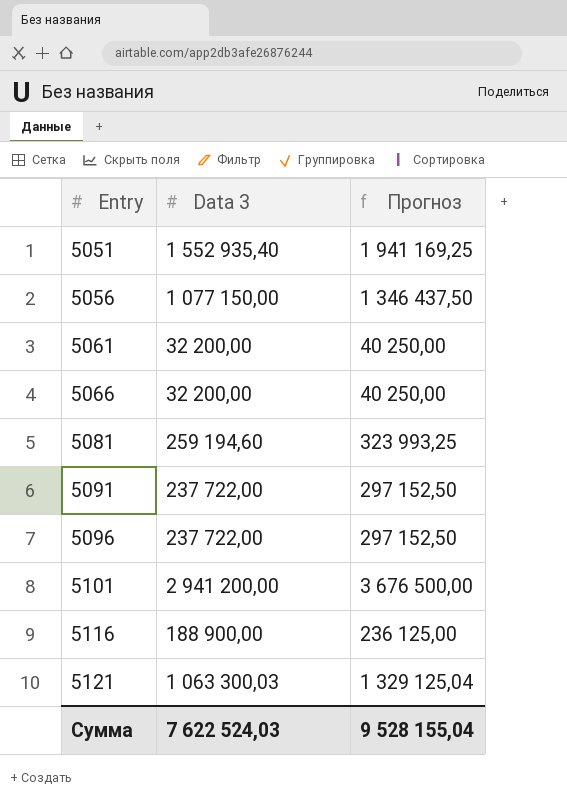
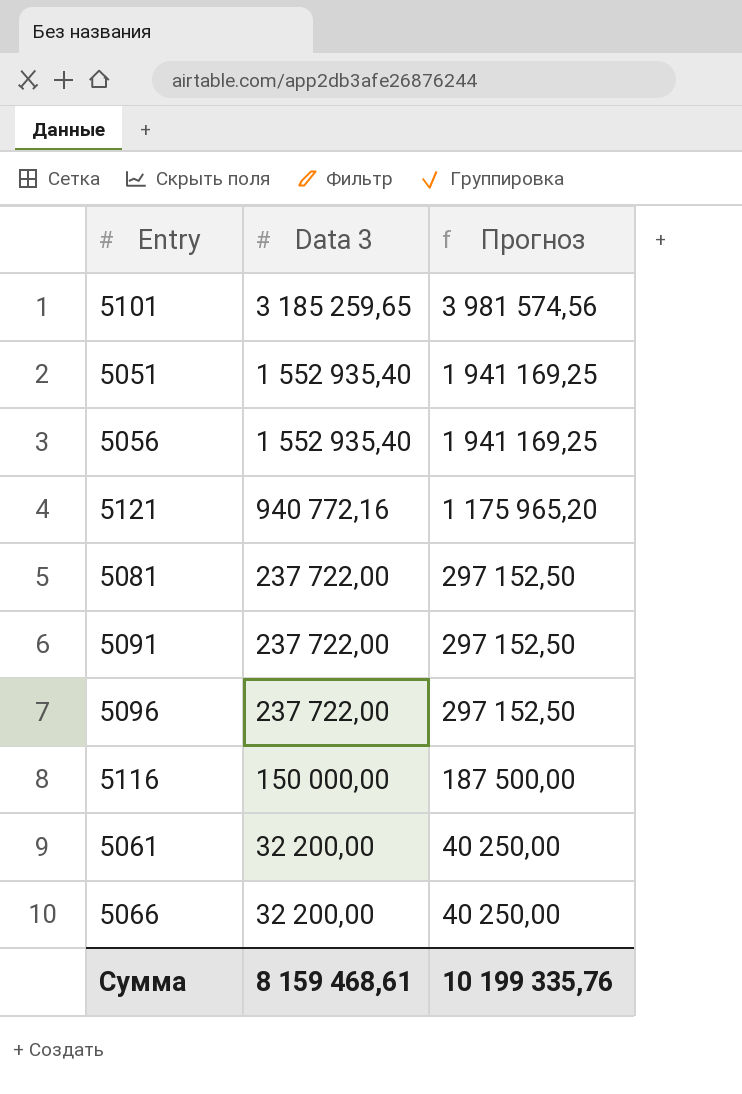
row order: Entry ascending -> Data 3 descending
5101 | Data 3: 2 941 200,00 -> 3 185 259,65
5101 | Прогноз: 3 676 500,00 -> 3 981 574,56
5056 | Data 3: 1 077 150,00 -> 1 552 935,40
5056 | Прогноз: 1 346 437,50 -> 1 941 169,25
5121 | Data 3: 1 063 300,03 -> 940 772,16
5121 | Прогноз: 1 329 125,04 -> 1 175 965,20
5081 | Data 3: 259 194,60 -> 237 722,00
5081 | Прогноз: 323 993,25 -> 297 152,50
5116 | Data 3: 188 900,00 -> 150 000,00
5116 | Прогноз: 236 125,00 -> 187 500,00
Сумма | Data 3: 7 622 524,03 -> 8 159 468,61
Сумма | Прогноз: 9 528 155,04 -> 10 199 335,76

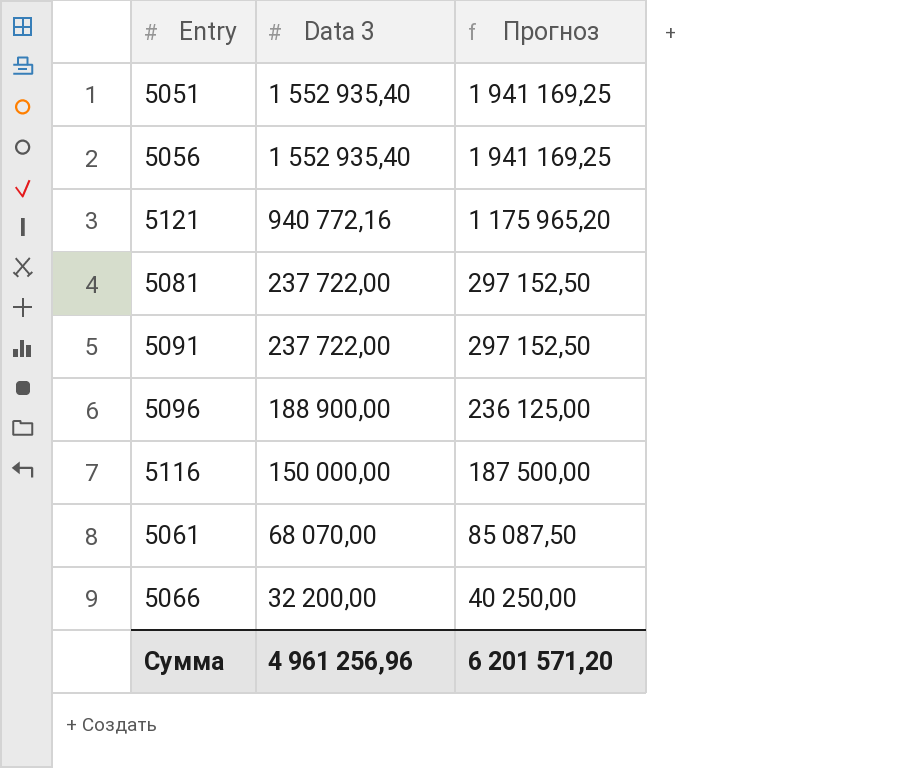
row 5101: 3 185 259,65 | 3 981 574,56 -> none
5096 | Data 3: 237 722,00 -> 188 900,00
5096 | Прогноз: 297 152,50 -> 236 125,00
5061 | Data 3: 32 200,00 -> 68 070,00
5061 | Прогноз: 40 250,00 -> 85 087,50
Сумма | Data 3: 8 159 468,61 -> 4 961 256,96
Сумма | Прогноз: 10 199 335,76 -> 6 201 571,20

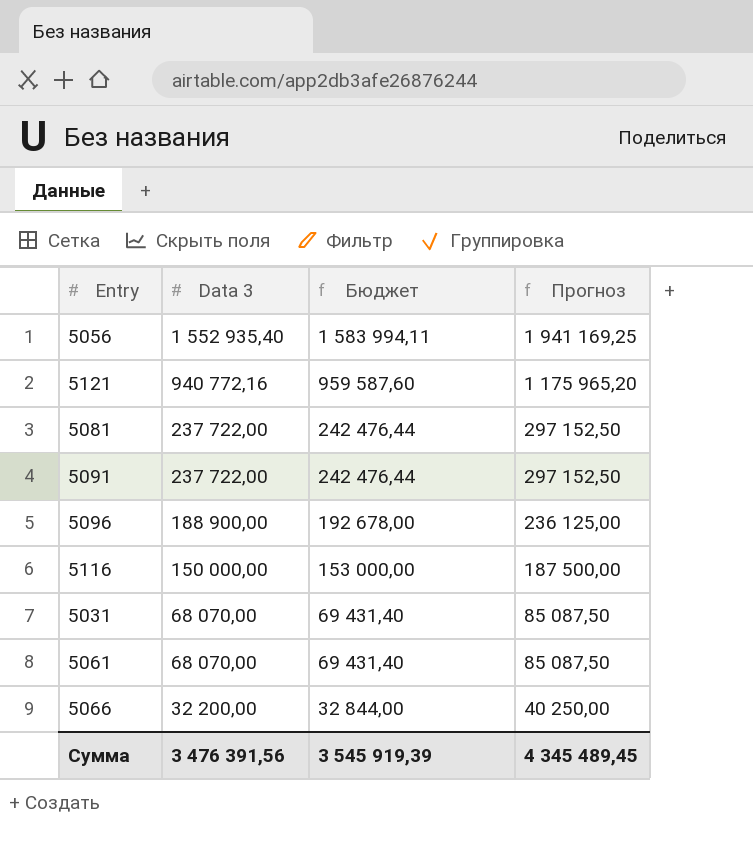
column Бюджет | formula: none -> [Data 3] * 1,02
row 5051: 1 552 935,40 | 1 941 169,25 -> none
row 5031: none -> 68 070,00 | 69 431,40 | 85 087,50
Сумма | Data 3: 4 961 256,96 -> 3 476 391,56
Сумма | Прогноз: 6 201 571,20 -> 4 345 489,45

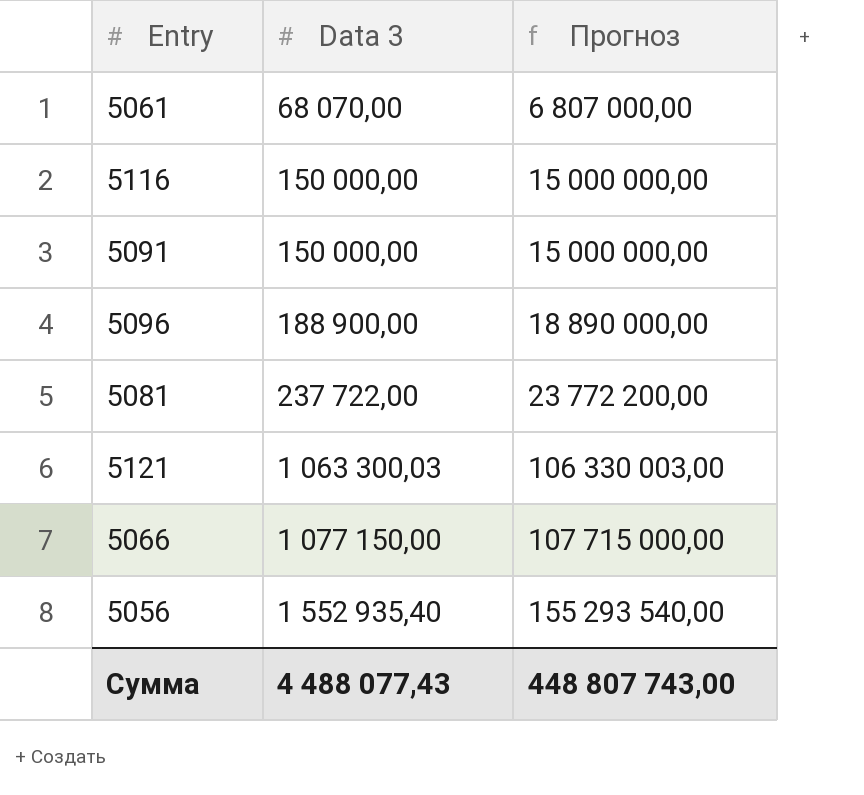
row order: Data 3 descending -> Data 3 ascending
column Бюджет | formula: [Data 3] * 1,02 -> none
column Прогноз | formula: [Data 3] * 1,25 -> [Data 3] * 100
row 5031: 68 070,00 | 69 431,40 | 85 087,50 -> none
5091 | Data 3: 237 722,00 -> 150 000,00
5121 | Data 3: 940 772,16 -> 1 063 300,03
5066 | Data 3: 32 200,00 -> 1 077 150,00
Сумма | Data 3: 3 476 391,56 -> 4 488 077,43
Сумма | Прогноз: 4 345 489,45 -> 448 807 743,00

